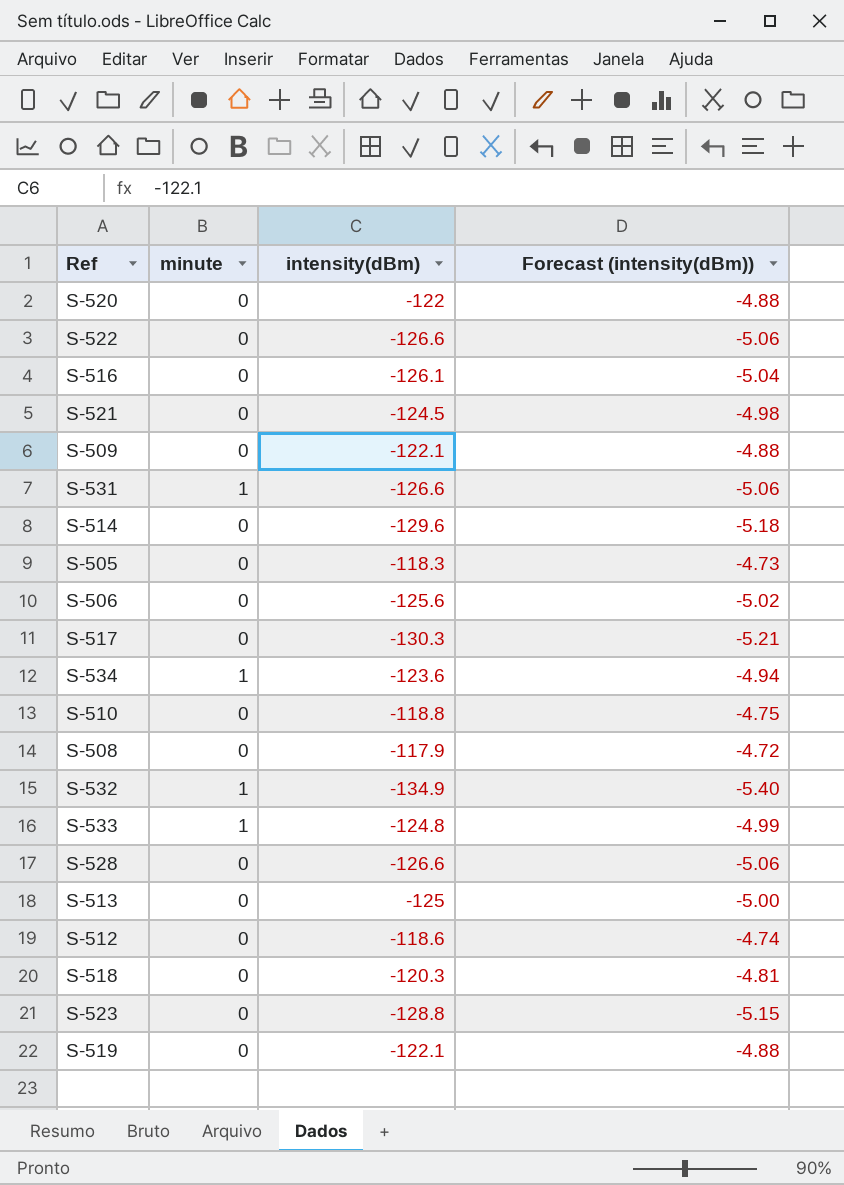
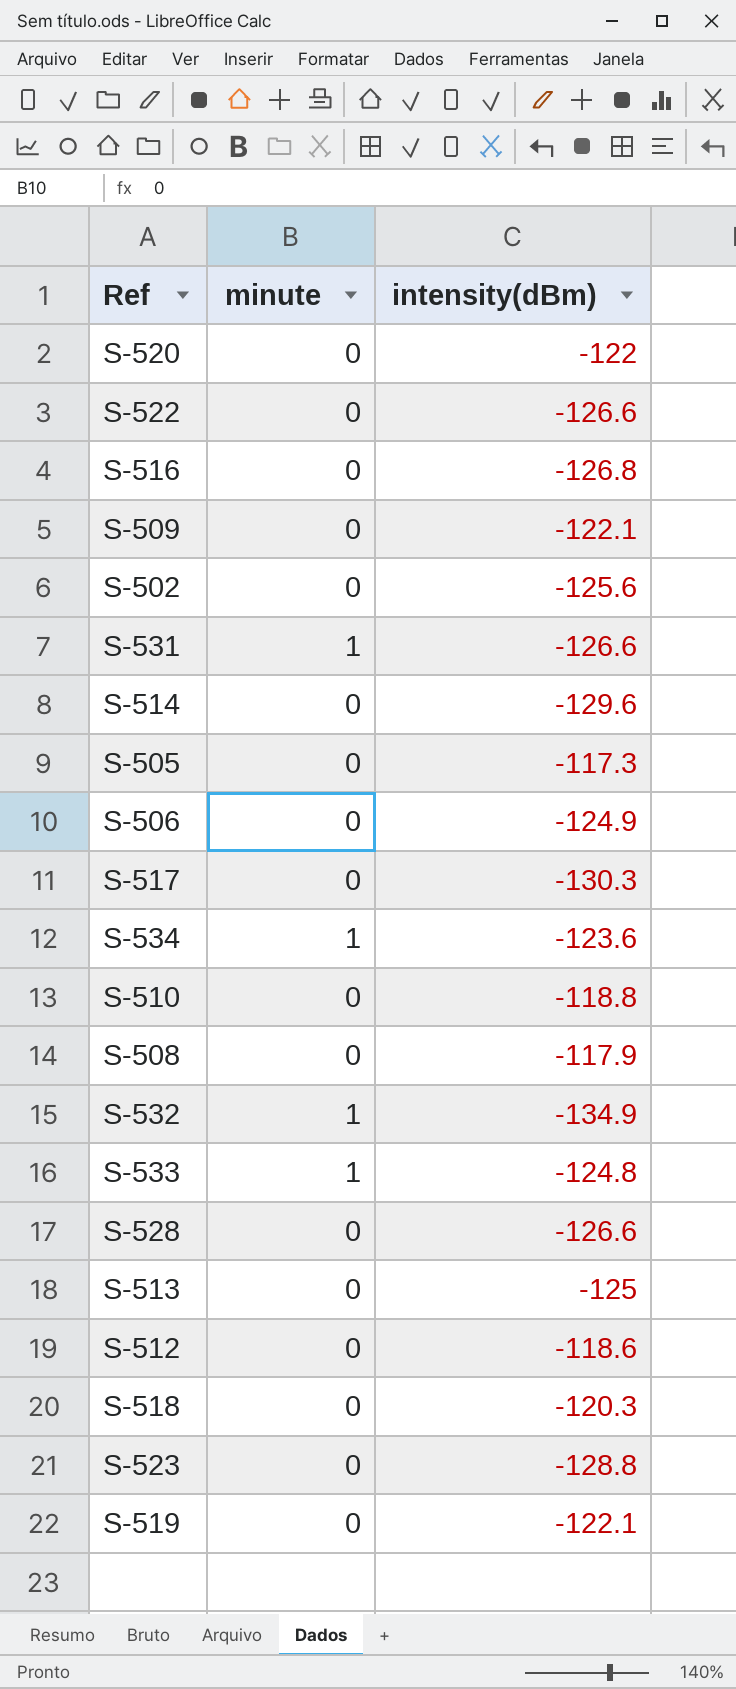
column Forecast (intensity(dBm)) | formula: [intensity(dBm)] * 0.04 -> none
row S-521: 0 | -124.5 | -4.98 -> none
S-516 | intensity(dBm): -126.1 -> -126.8
row S-502: none -> 0 | -125.6
S-505 | intensity(dBm): -118.3 -> -117.3
S-506 | intensity(dBm): -125.6 -> -124.9

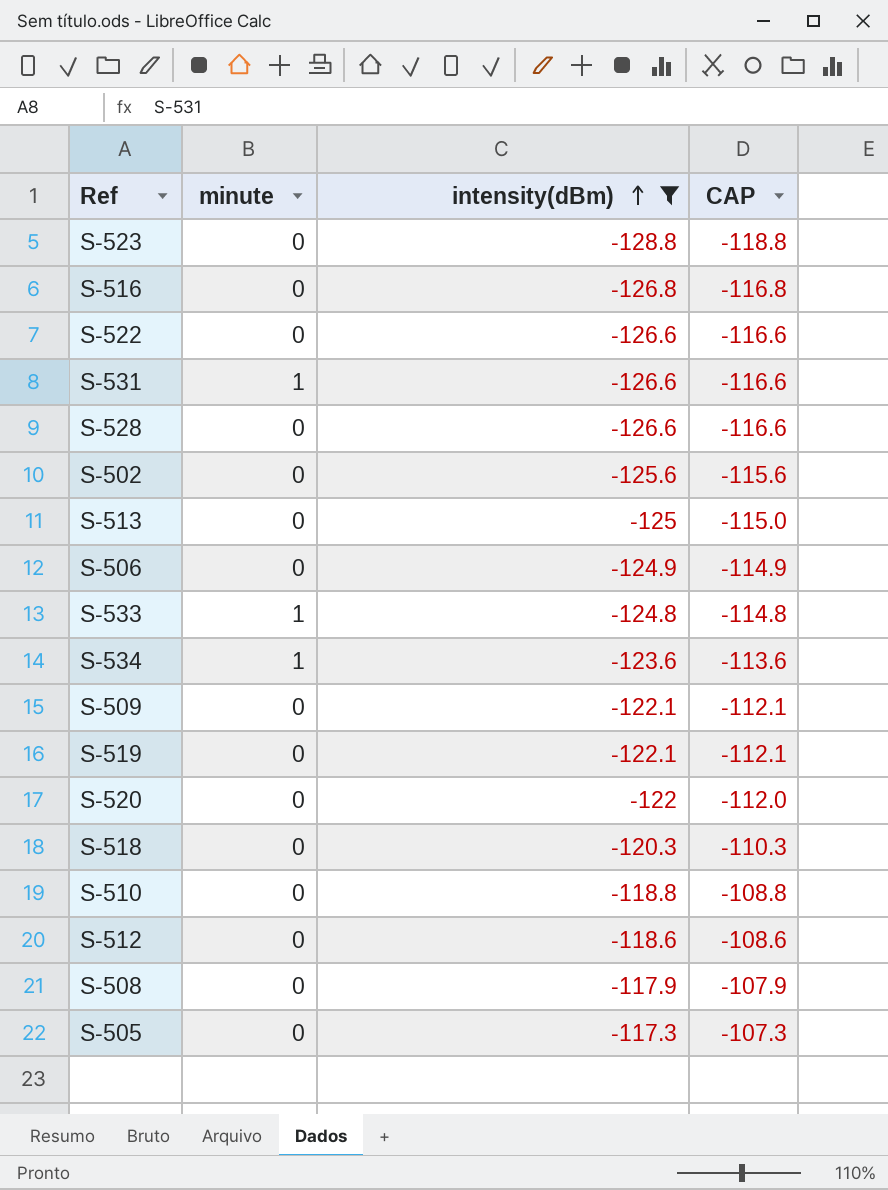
filter: none -> intensity(dBm) >= -128.8
row order: none -> intensity(dBm) ascending
column CAP | formula: none -> [intensity(dBm)] + 10

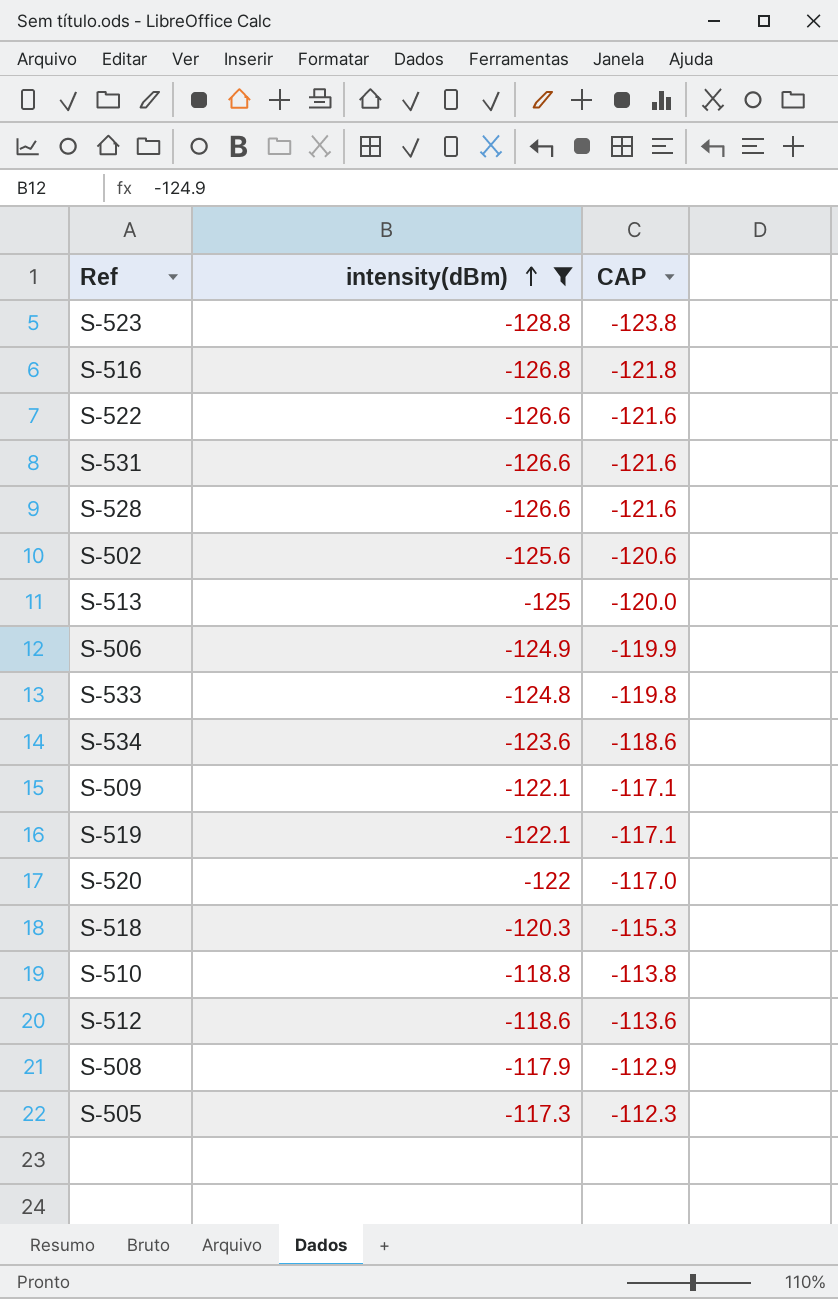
column minute | position: 2 -> none
column CAP | formula: [intensity(dBm)] + 10 -> [intensity(dBm)] + 5

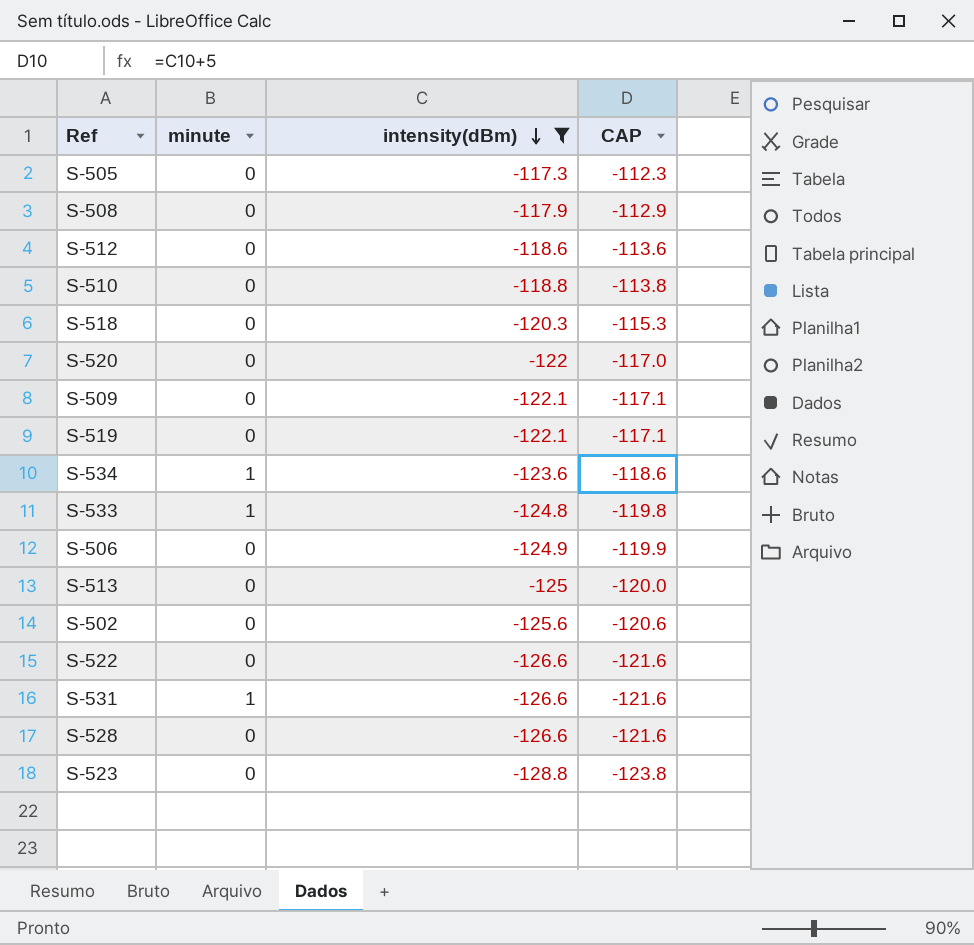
row order: intensity(dBm) ascending -> intensity(dBm) descending
column minute | position: none -> 2
row S-516: -126.8 | -121.8 -> none

